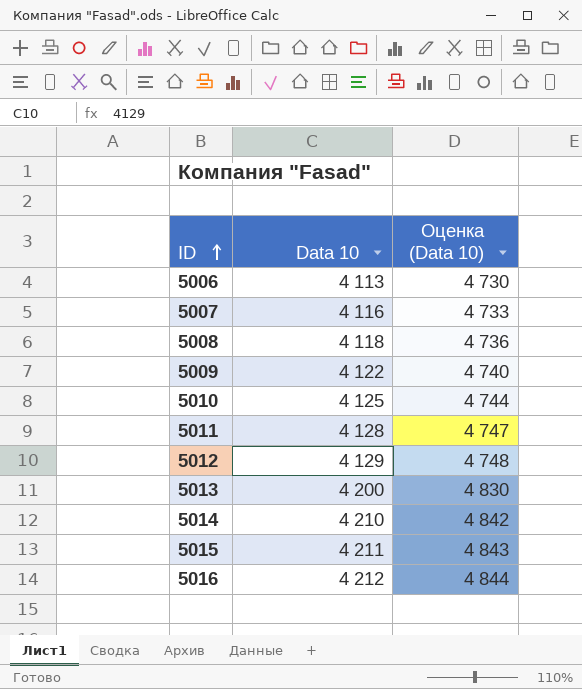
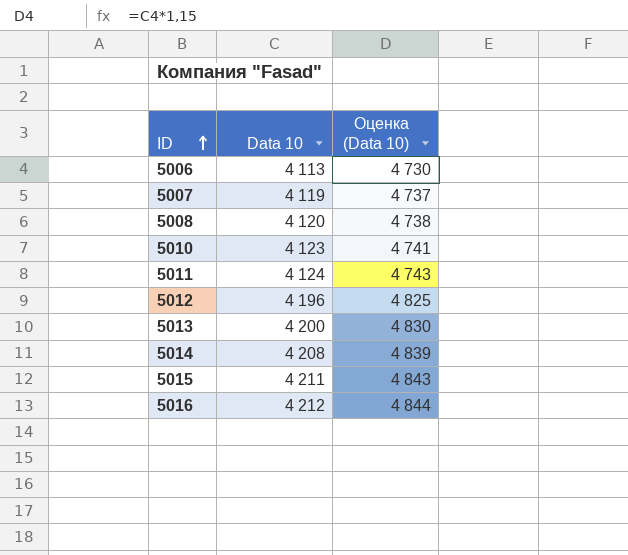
row 5009: 4 122 | 4 740 -> none
5007 | Data 10: 4 116 -> 4 119
5007 | Оценка (Data 10): 4 733 -> 4 737
5008 | Data 10: 4 118 -> 4 120
5008 | Оценка (Data 10): 4 736 -> 4 738
5010 | Data 10: 4 125 -> 4 123
5010 | Оценка (Data 10): 4 744 -> 4 741
5011 | Data 10: 4 128 -> 4 124
5011 | Оценка (Data 10): 4 747 -> 4 743
5012 | Data 10: 4 129 -> 4 196
5012 | Оценка (Data 10): 4 748 -> 4 825
5014 | Data 10: 4 210 -> 4 208
5014 | Оценка (Data 10): 4 842 -> 4 839

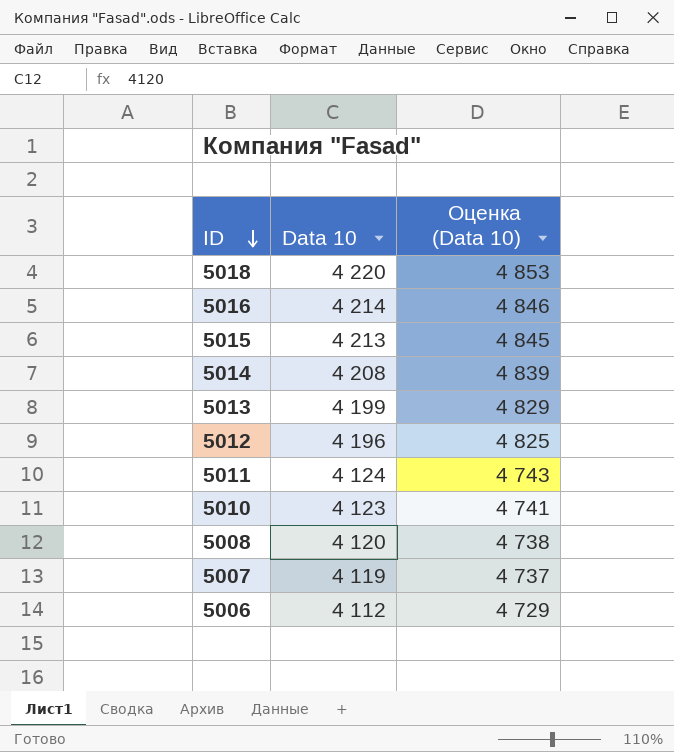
row order: ID ascending -> ID descending
row 5018: none -> 4 220 | 4 853
5016 | Data 10: 4 212 -> 4 214
5016 | Оценка (Data 10): 4 844 -> 4 846
5015 | Data 10: 4 211 -> 4 213
5015 | Оценка (Data 10): 4 843 -> 4 845
5013 | Data 10: 4 200 -> 4 199
5013 | Оценка (Data 10): 4 830 -> 4 829
5006 | Data 10: 4 113 -> 4 112
5006 | Оценка (Data 10): 4 730 -> 4 729

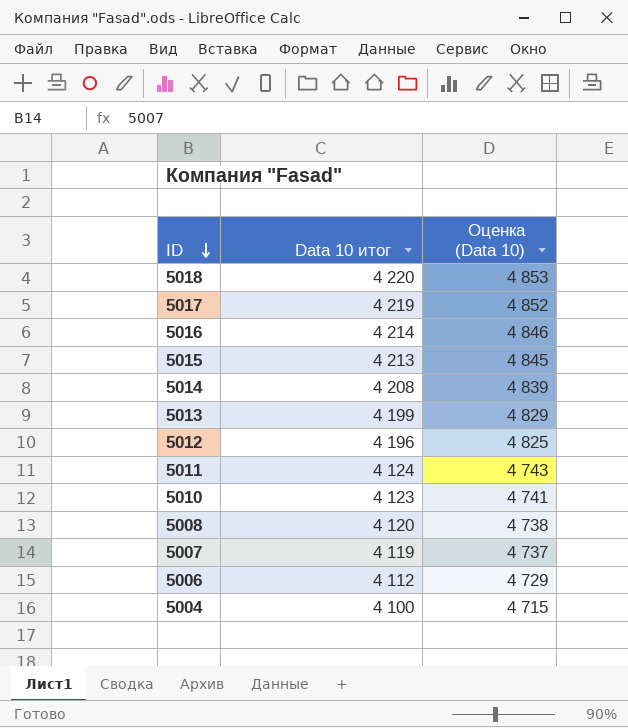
column name: Data 10 -> Data 10 итог
row 5017: none -> 4 219 | 4 852
row 5004: none -> 4 100 | 4 715

